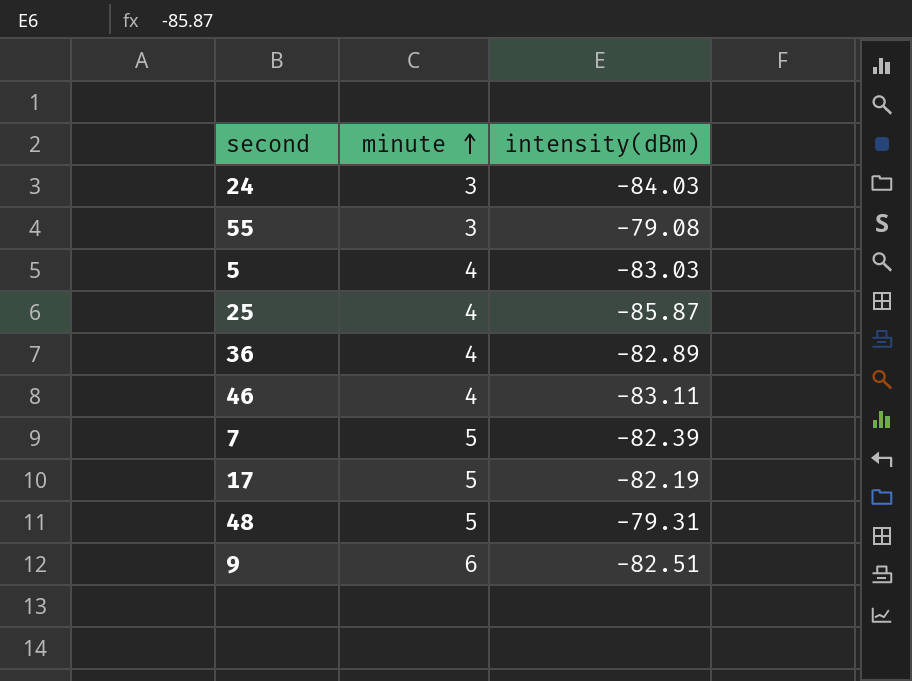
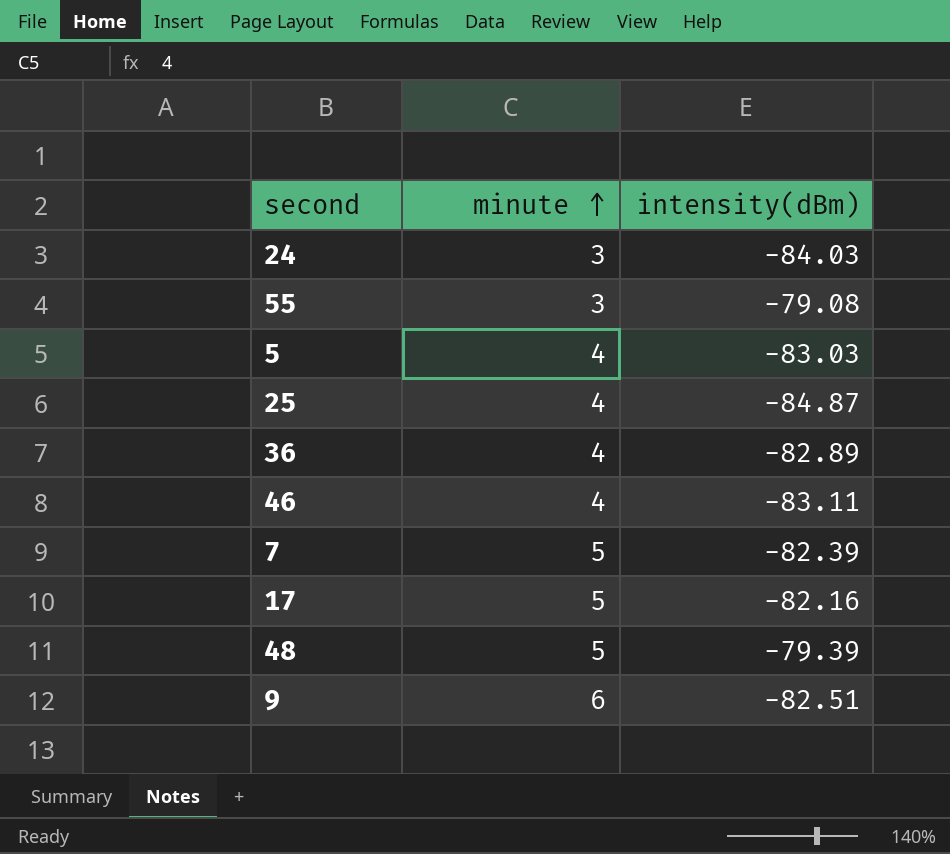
25 | intensity(dBm): -85.87 -> -84.87
17 | intensity(dBm): -82.19 -> -82.16
48 | intensity(dBm): -79.31 -> -79.39

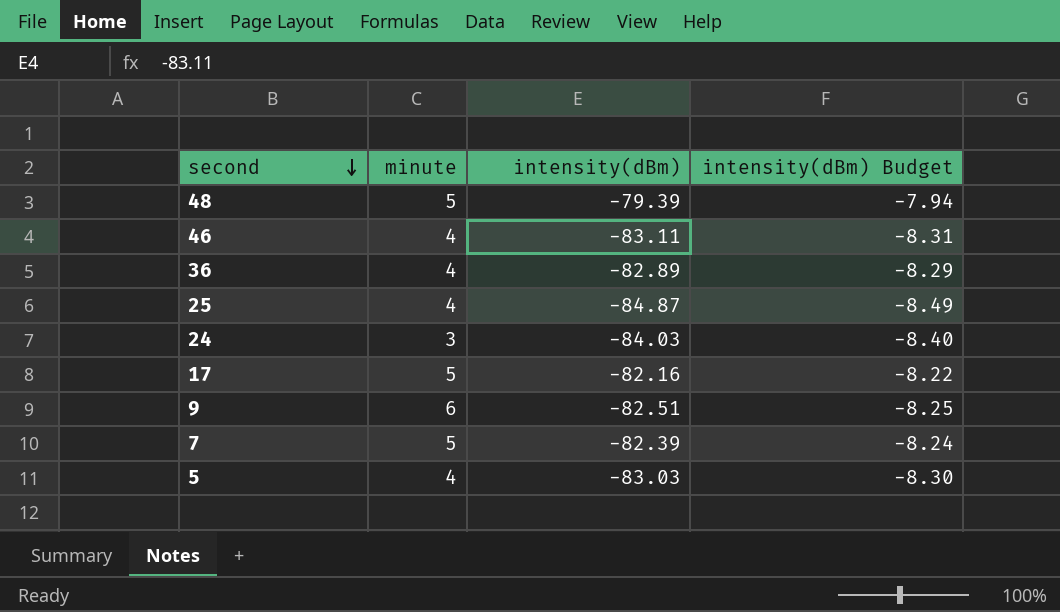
row order: minute ascending -> second descending
column intensity(dBm) Budget | formula: none -> [intensity(dBm)] * 0.1
row 55: 3 | -79.08 -> none

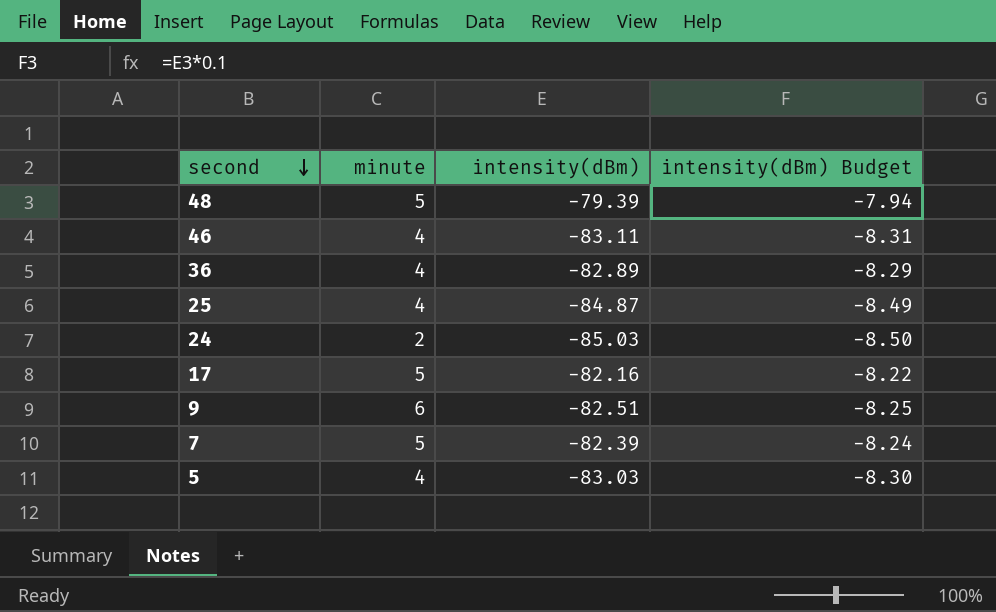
24 | minute: 3 -> 2
24 | intensity(dBm): -84.03 -> -85.03
24 | intensity(dBm) Budget: -8.40 -> -8.50

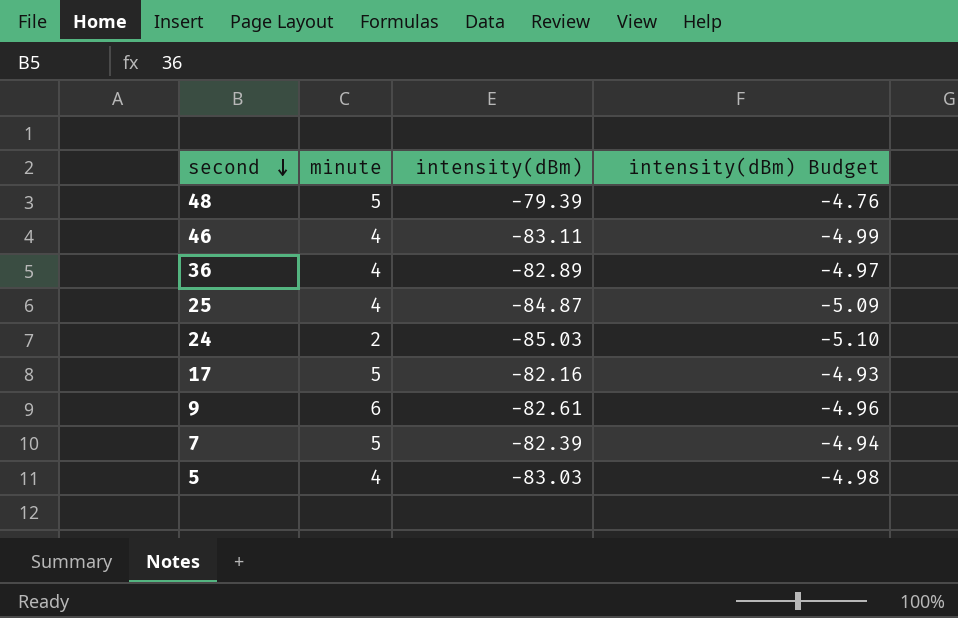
column intensity(dBm) Budget | formula: [intensity(dBm)] * 0.1 -> [intensity(dBm)] * 0.06
9 | intensity(dBm): -82.51 -> -82.61

